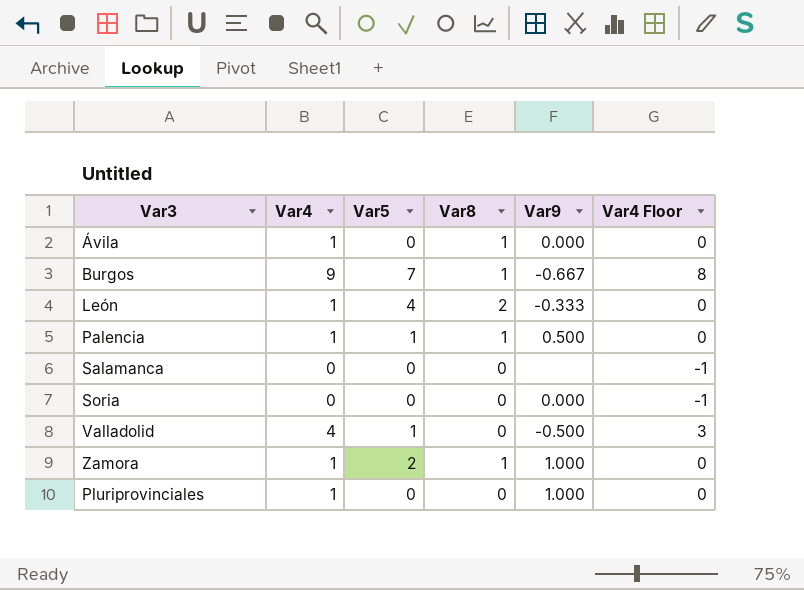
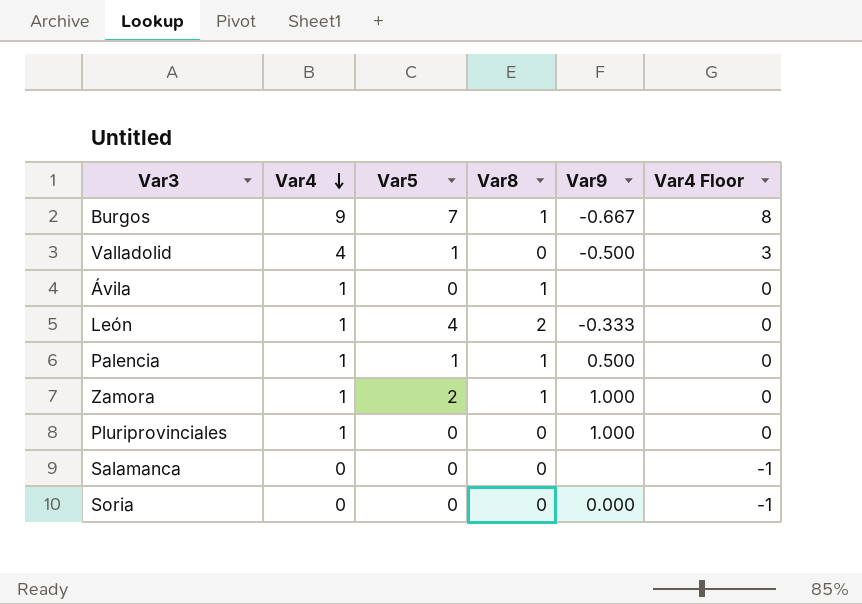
row order: none -> Var4 descending
Ávila | Var9: 0.000 -> none

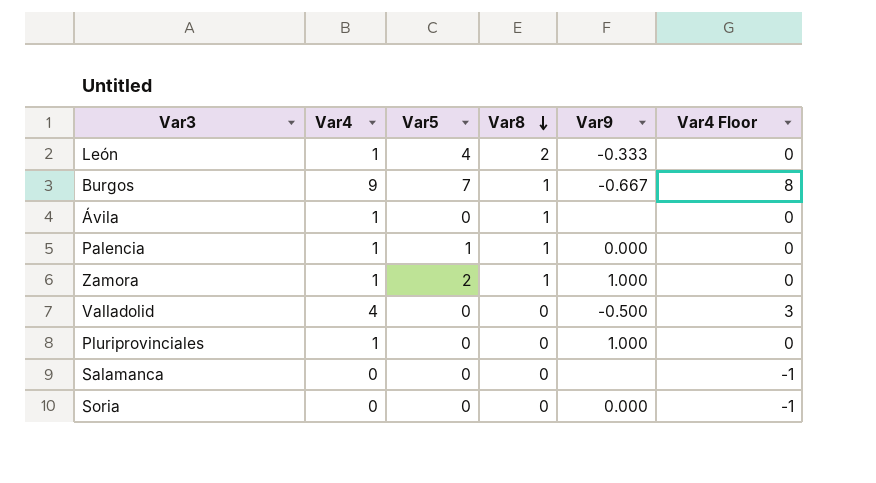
row order: Var4 descending -> Var8 descending
Palencia | Var9: 0.500 -> 0.000
Valladolid | Var5: 1 -> 0

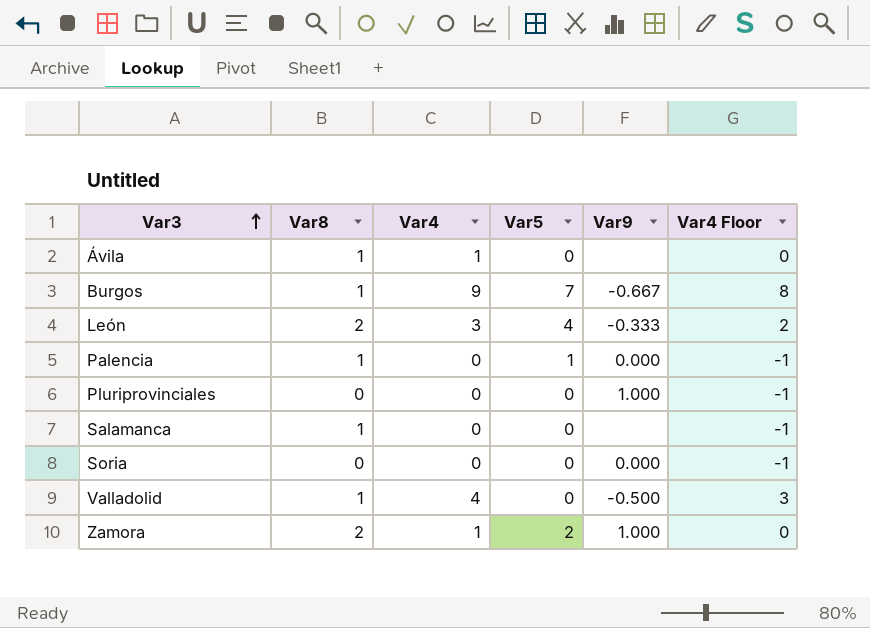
row order: Var8 descending -> Var3 ascending
column Var8 | position: 4 -> 2
León | Var4: 1 -> 3
León | Var4 Floor: 0 -> 2
Palencia | Var4: 1 -> 0
Palencia | Var4 Floor: 0 -> -1
Pluriprovinciales | Var4: 1 -> 0
Pluriprovinciales | Var4 Floor: 0 -> -1
Salamanca | Var8: 0 -> 1
Valladolid | Var8: 0 -> 1
Zamora | Var8: 1 -> 2

